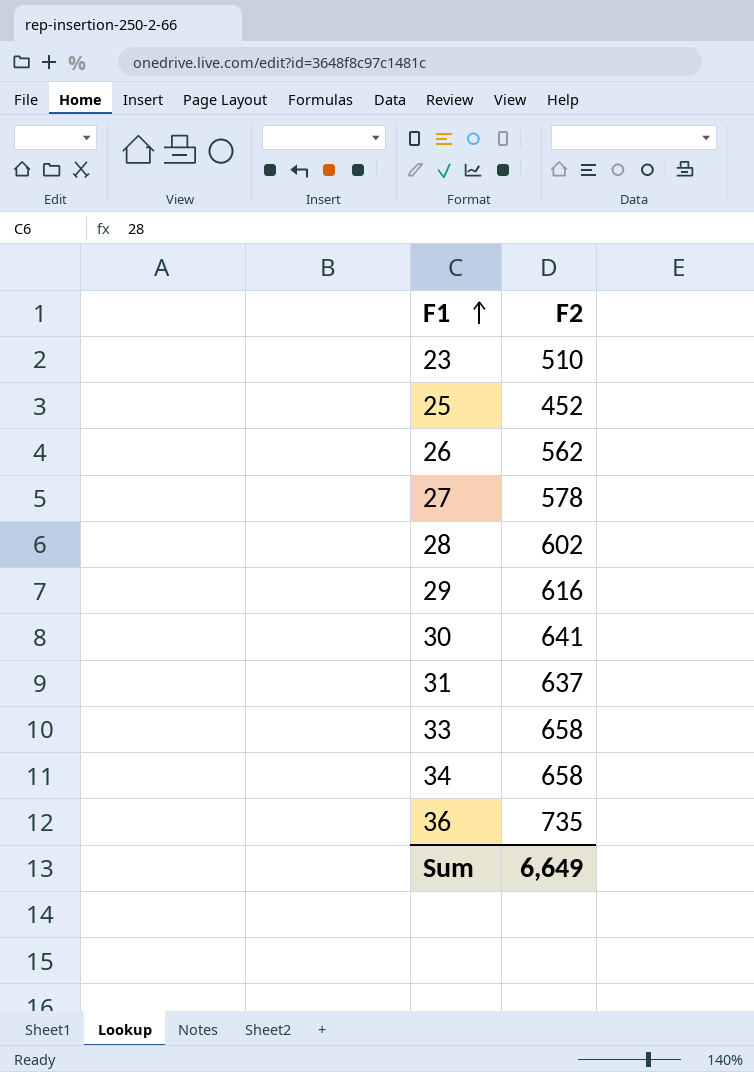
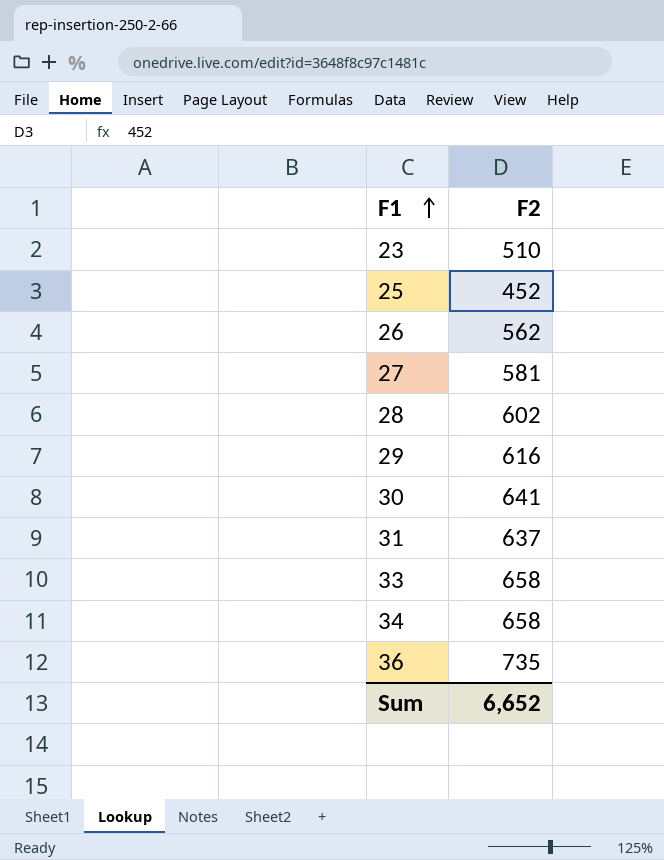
27 | F2: 578 -> 581
Sum | F2: 6,649 -> 6,652

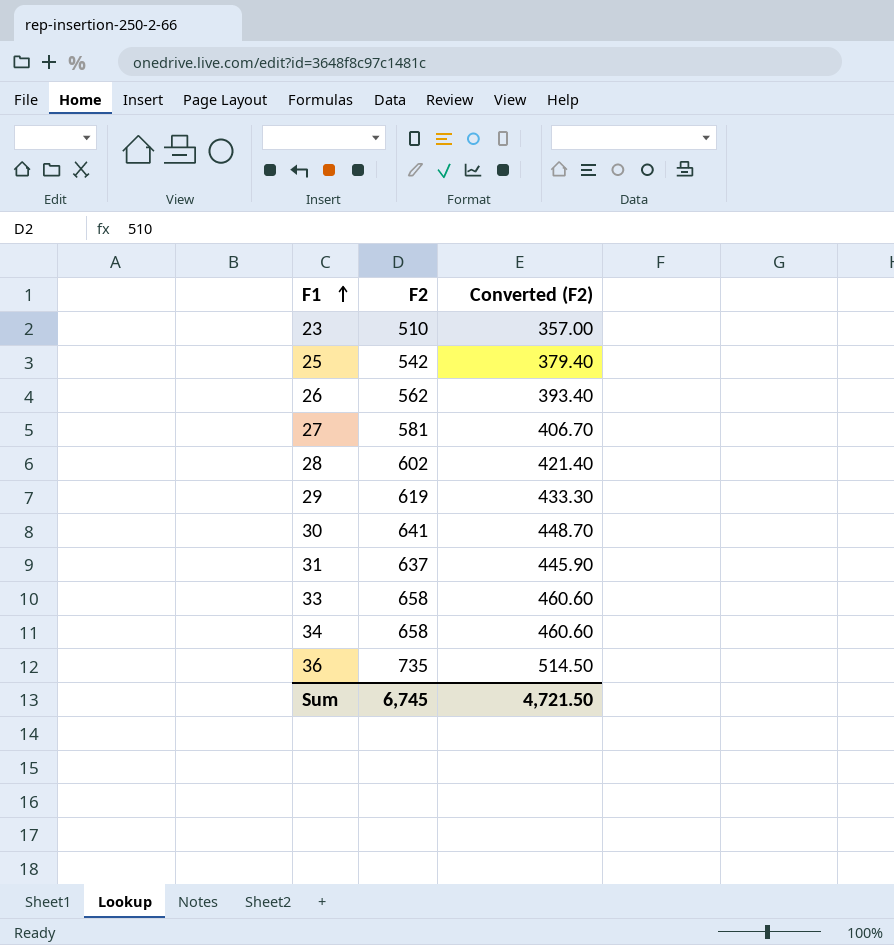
column Converted (F2) | formula: none -> [F2] * 0.7
25 | F2: 452 -> 542
29 | F2: 616 -> 619
Sum | F2: 6,652 -> 6,745

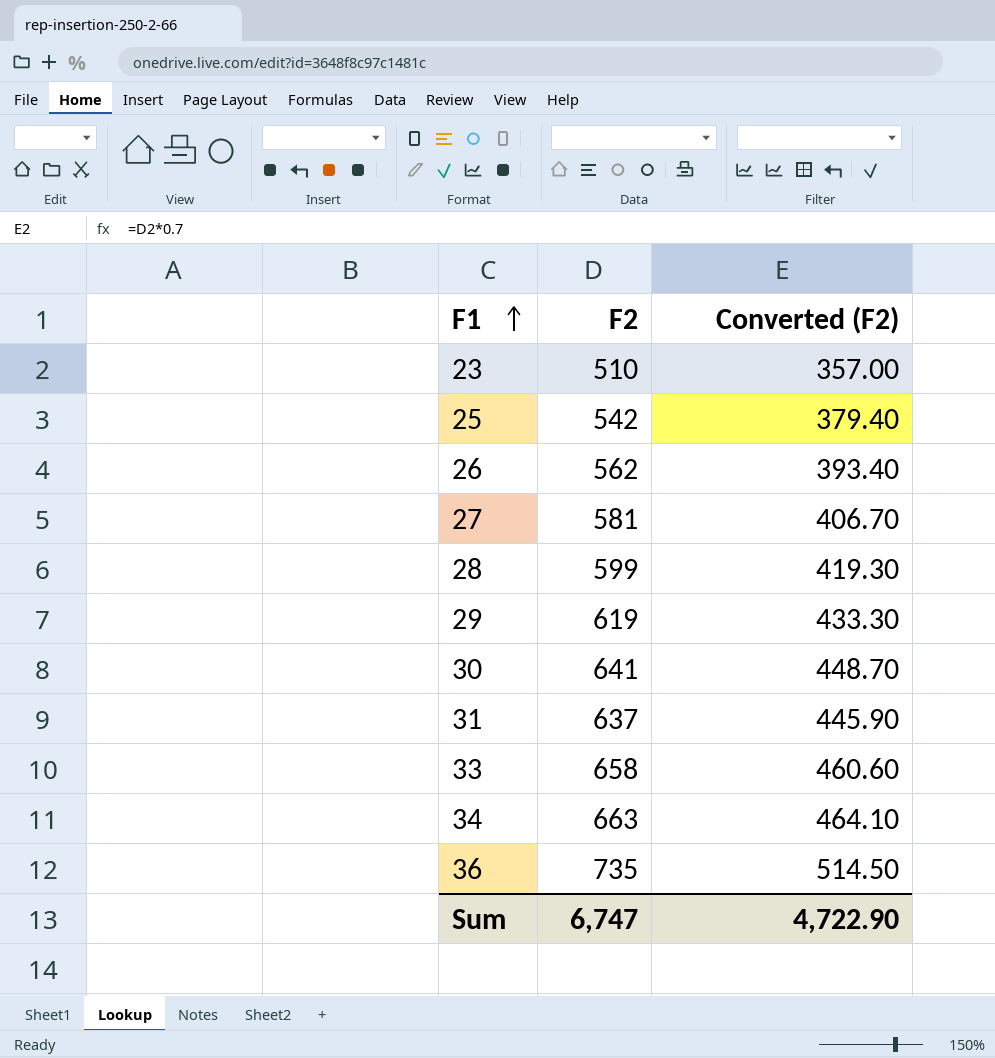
28 | F2: 602 -> 599
28 | Converted (F2): 421.40 -> 419.30
34 | F2: 658 -> 663
34 | Converted (F2): 460.60 -> 464.10
Sum | F2: 6,745 -> 6,747
Sum | Converted (F2): 4,721.50 -> 4,722.90

